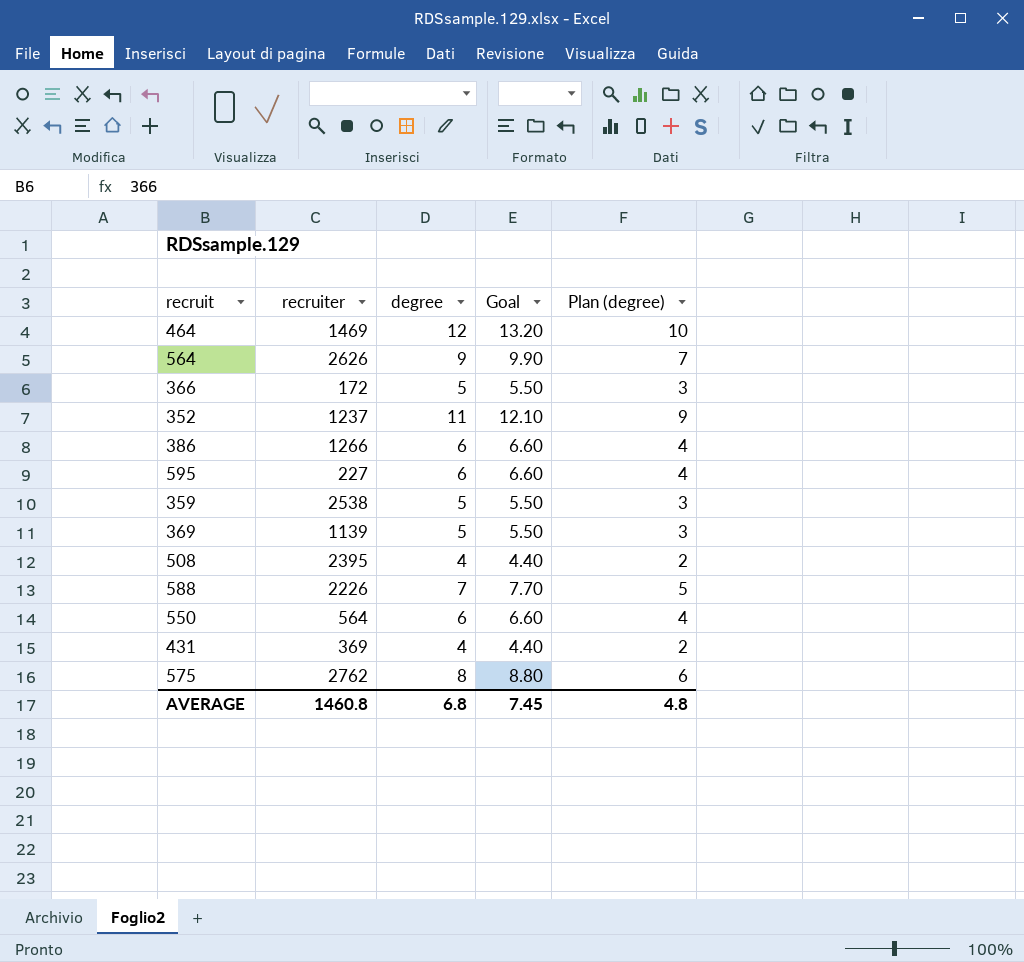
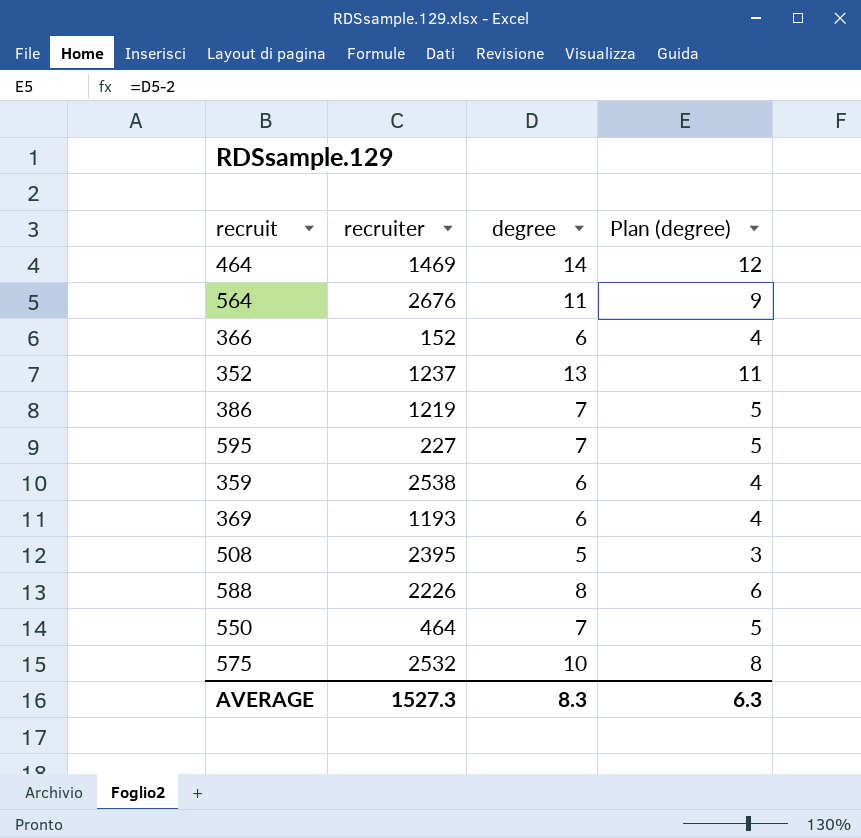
column Goal | formula: [degree] * 1.1 -> none
row 431: 369 | 4 | 4.40 | 2 -> none
464 | degree: 12 -> 14
464 | Plan (degree): 10 -> 12
564 | recruiter: 2626 -> 2676
564 | degree: 9 -> 11
564 | Plan (degree): 7 -> 9
366 | recruiter: 172 -> 152
366 | degree: 5 -> 6
366 | Plan (degree): 3 -> 4
352 | degree: 11 -> 13
352 | Plan (degree): 9 -> 11
386 | recruiter: 1266 -> 1219
386 | degree: 6 -> 7
386 | Plan (degree): 4 -> 5
595 | degree: 6 -> 7
595 | Plan (degree): 4 -> 5
359 | degree: 5 -> 6
359 | Plan (degree): 3 -> 4
369 | recruiter: 1139 -> 1193
369 | degree: 5 -> 6
369 | Plan (degree): 3 -> 4
508 | degree: 4 -> 5
508 | Plan (degree): 2 -> 3
588 | degree: 7 -> 8
588 | Plan (degree): 5 -> 6
550 | recruiter: 564 -> 464
550 | degree: 6 -> 7
550 | Plan (degree): 4 -> 5
575 | recruiter: 2762 -> 2532
575 | degree: 8 -> 10
575 | Plan (degree): 6 -> 8
AVERAGE | recruiter: 1460.8 -> 1527.3
AVERAGE | degree: 6.8 -> 8.3
AVERAGE | Plan (degree): 4.8 -> 6.3

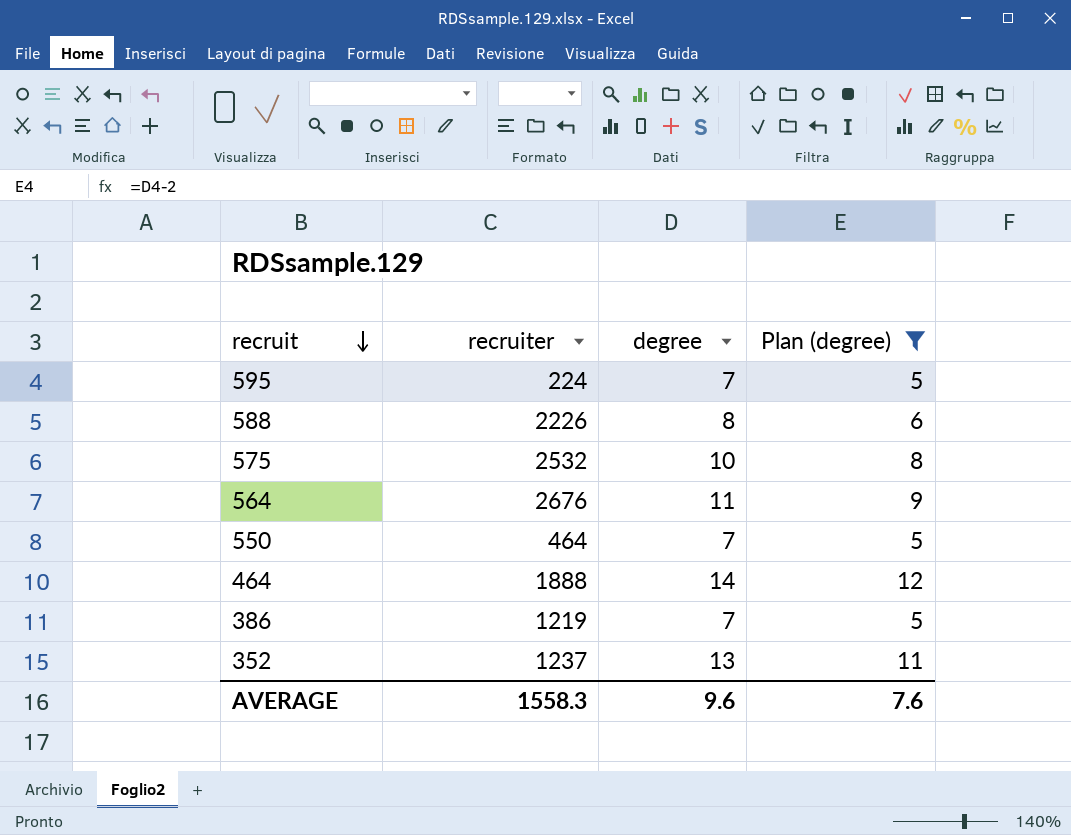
filter: none -> Plan (degree) >= 5
row order: none -> recruit descending
595 | recruiter: 227 -> 224
464 | recruiter: 1469 -> 1888
AVERAGE | recruiter: 1527.3 -> 1558.3
AVERAGE | degree: 8.3 -> 9.6
AVERAGE | Plan (degree): 6.3 -> 7.6

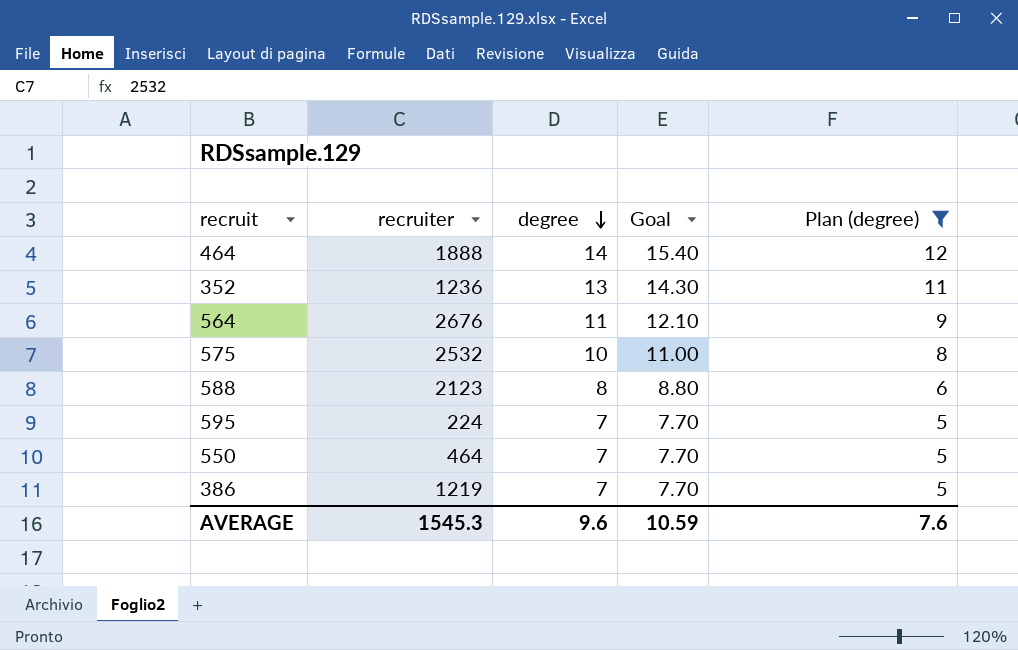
row order: recruit descending -> degree descending
column Goal | formula: none -> [degree] * 1.1
352 | recruiter: 1237 -> 1236
588 | recruiter: 2226 -> 2123
AVERAGE | recruiter: 1558.3 -> 1545.3

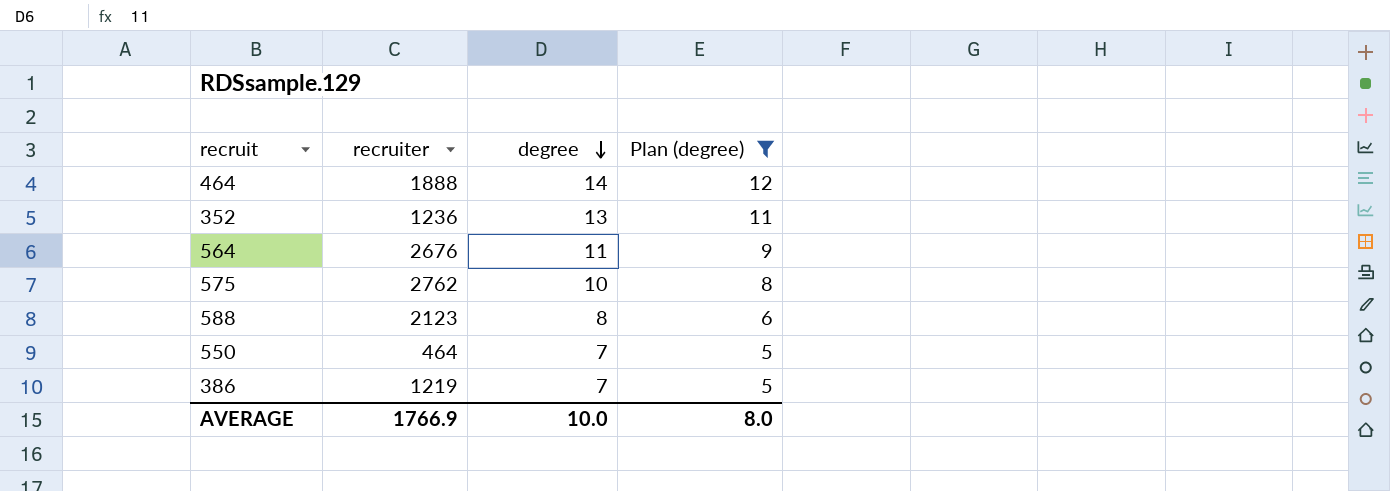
column Goal | formula: [degree] * 1.1 -> none
row 595: 224 | 7 | 7.70 | 5 -> none
575 | recruiter: 2532 -> 2762
AVERAGE | recruiter: 1545.3 -> 1766.9
AVERAGE | degree: 9.6 -> 10.0
AVERAGE | Plan (degree): 7.6 -> 8.0

